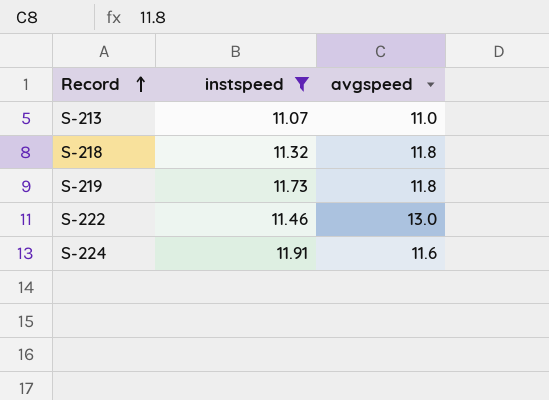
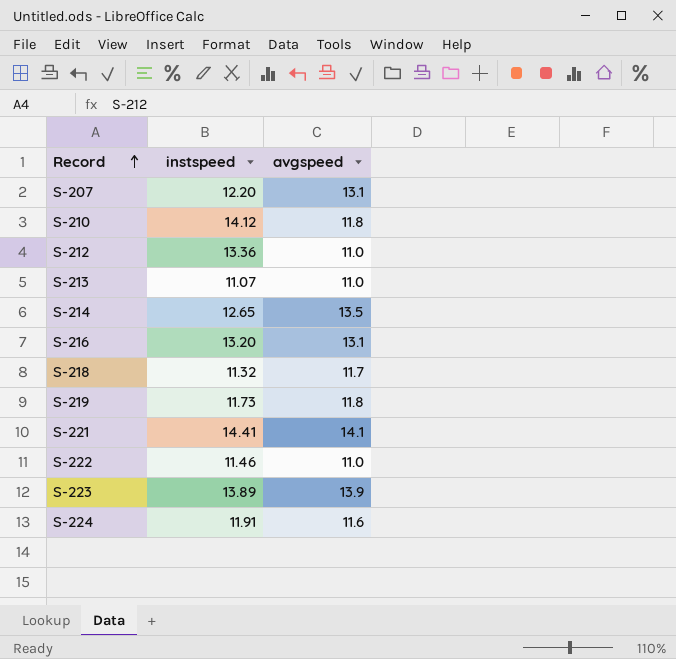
filter: instspeed <= 11.91 -> none
S-218 | avgspeed: 11.8 -> 11.7
S-222 | avgspeed: 13.0 -> 11.0

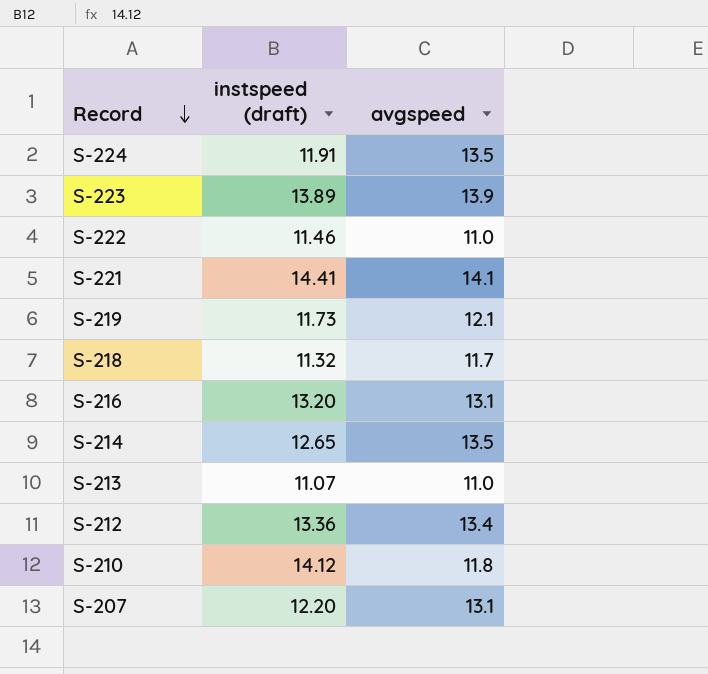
row order: Record ascending -> Record descending
column name: instspeed -> instspeed (draft)
S-224 | avgspeed: 11.6 -> 13.5
S-219 | avgspeed: 11.8 -> 12.1
S-212 | avgspeed: 11.0 -> 13.4

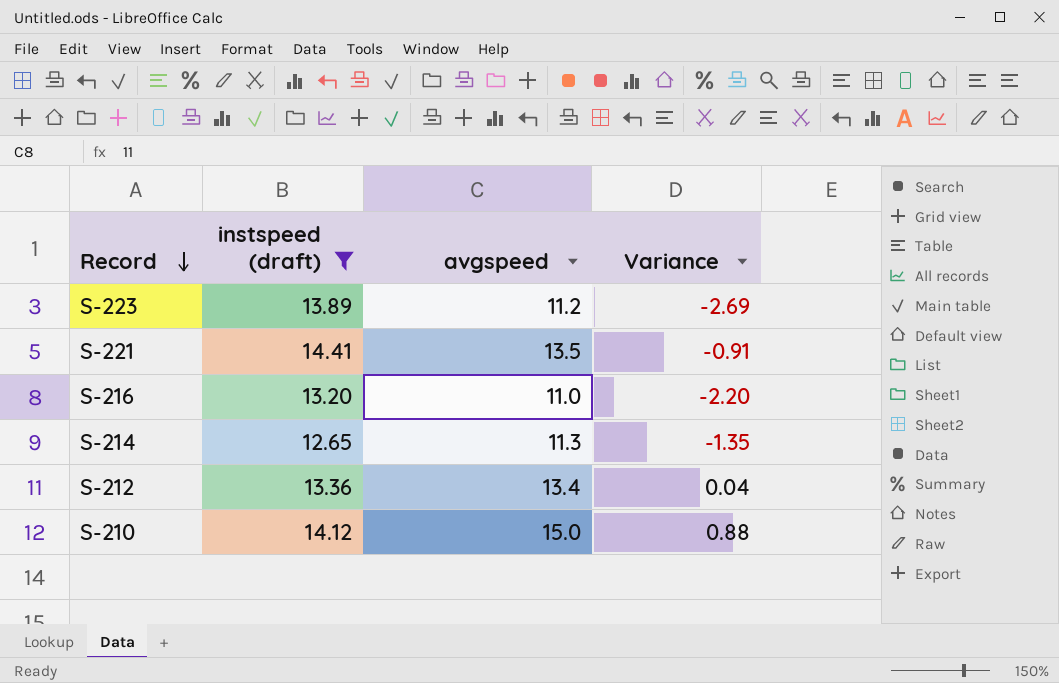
filter: none -> instspeed (draft) >= 12.65
column Variance | formula: none -> [avgspeed] - [instspeed (draft)]
S-223 | avgspeed: 13.9 -> 11.2
S-221 | avgspeed: 14.1 -> 13.5
S-216 | avgspeed: 13.1 -> 11.0
S-214 | avgspeed: 13.5 -> 11.3
S-210 | avgspeed: 11.8 -> 15.0

